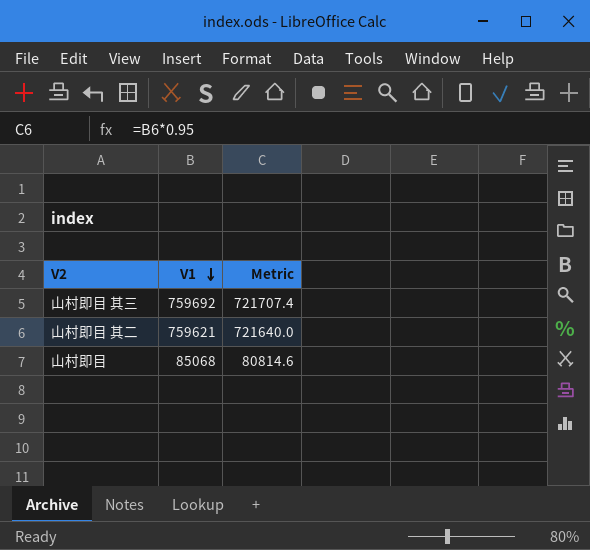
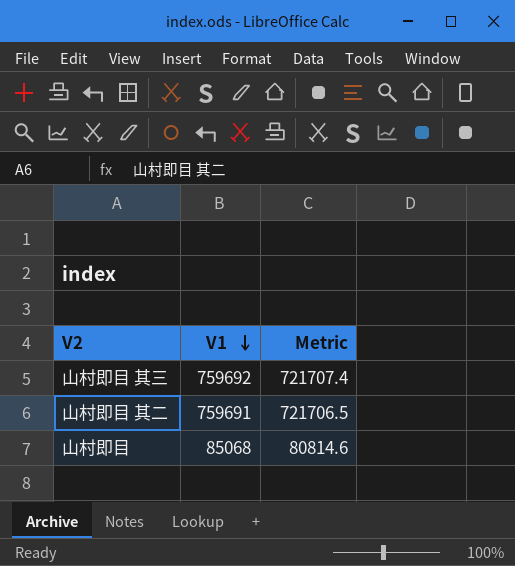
山村即目 其二 | V1: 759621 -> 759691
山村即目 其二 | Metric: 721640.0 -> 721706.5

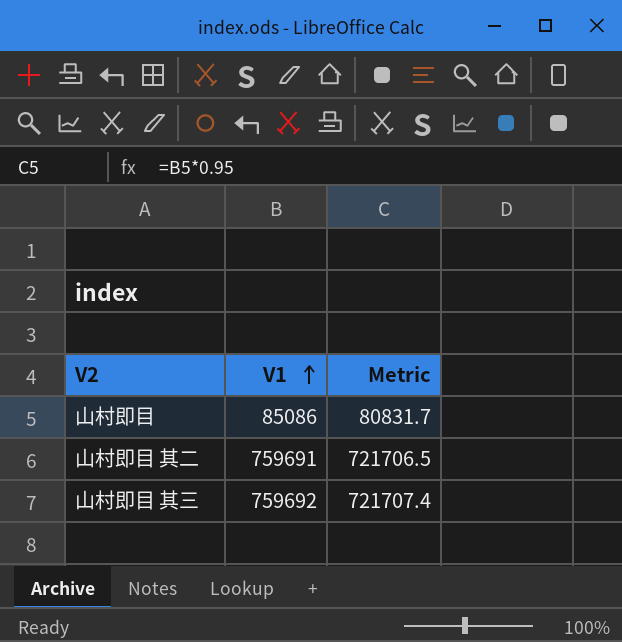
row order: V1 descending -> V1 ascending
山村即目 | V1: 85068 -> 85086
山村即目 | Metric: 80814.6 -> 80831.7

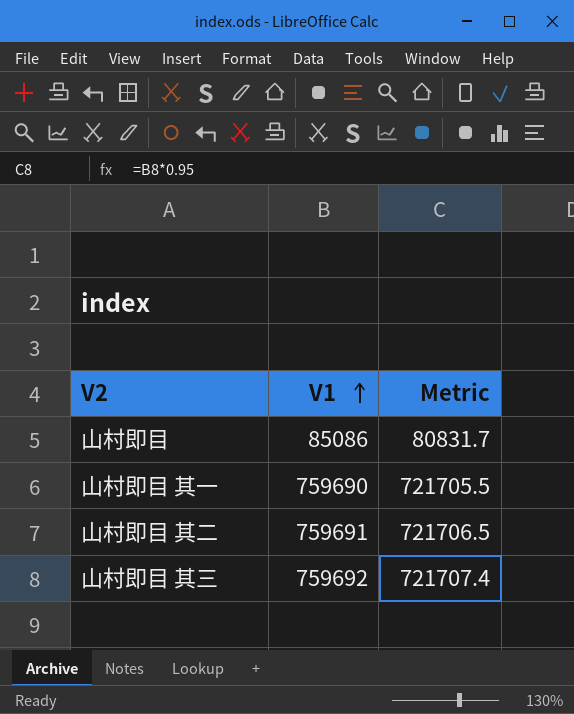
row 山村即目 其一: none -> 759690 | 721705.5

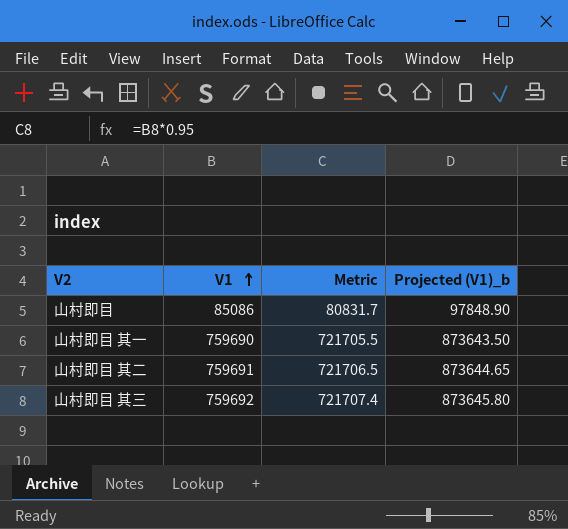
column Projected (V1)_b | formula: none -> [V1] * 1.15

